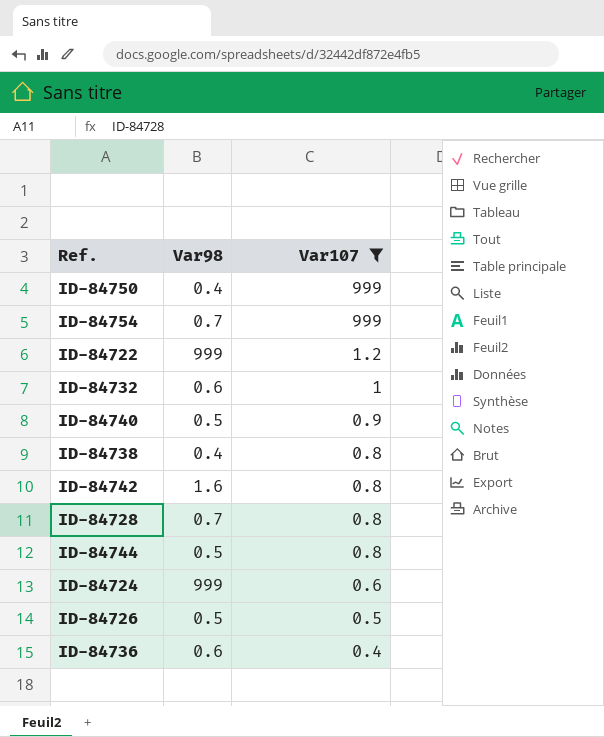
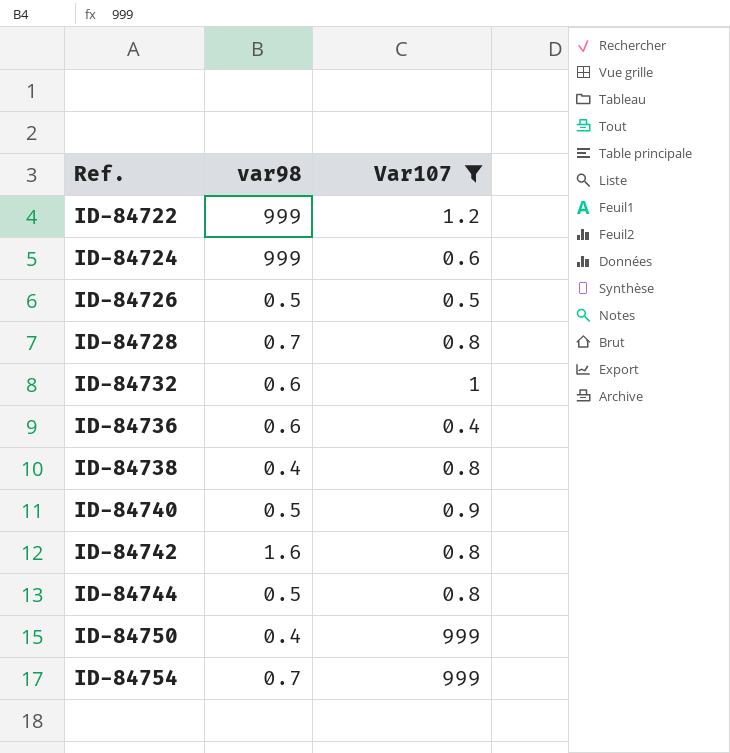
row order: Var107 descending -> Ref. ascending
column name: Var98 -> var98

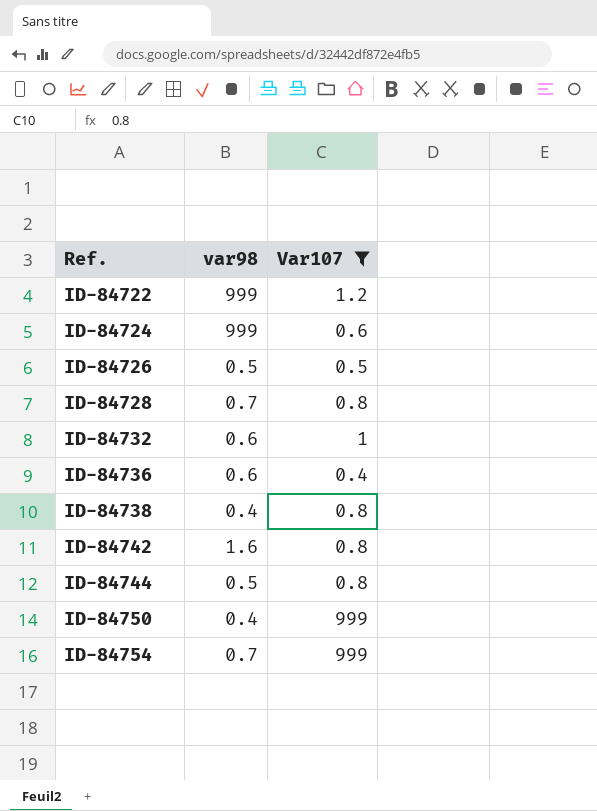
row ID-84740: 0.5 | 0.9 -> none

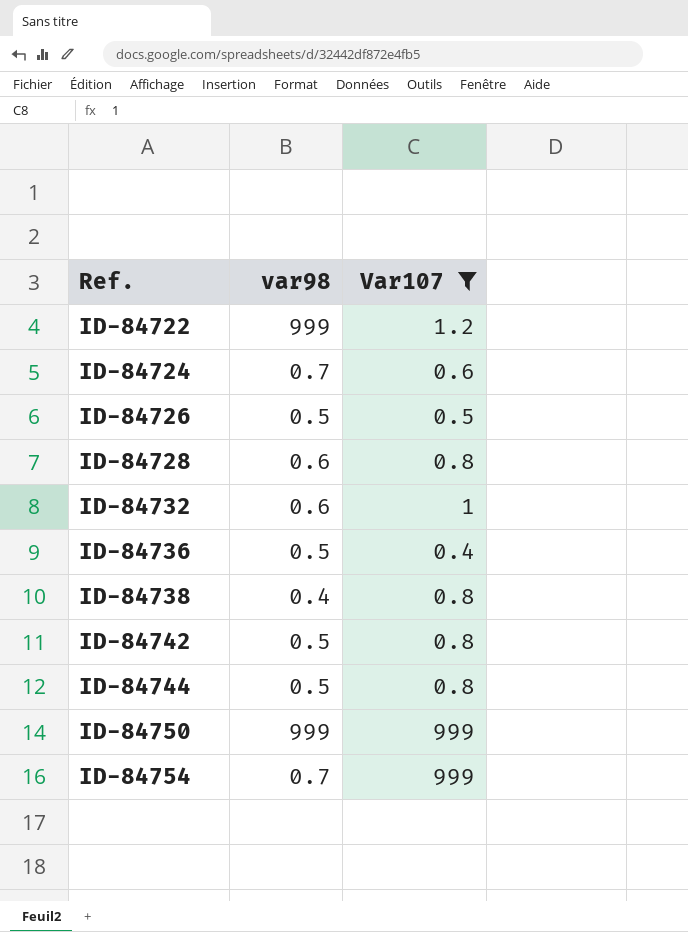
ID-84724 | var98: 999 -> 0.7
ID-84728 | var98: 0.7 -> 0.6
ID-84736 | var98: 0.6 -> 0.5
ID-84742 | var98: 1.6 -> 0.5
ID-84750 | var98: 0.4 -> 999

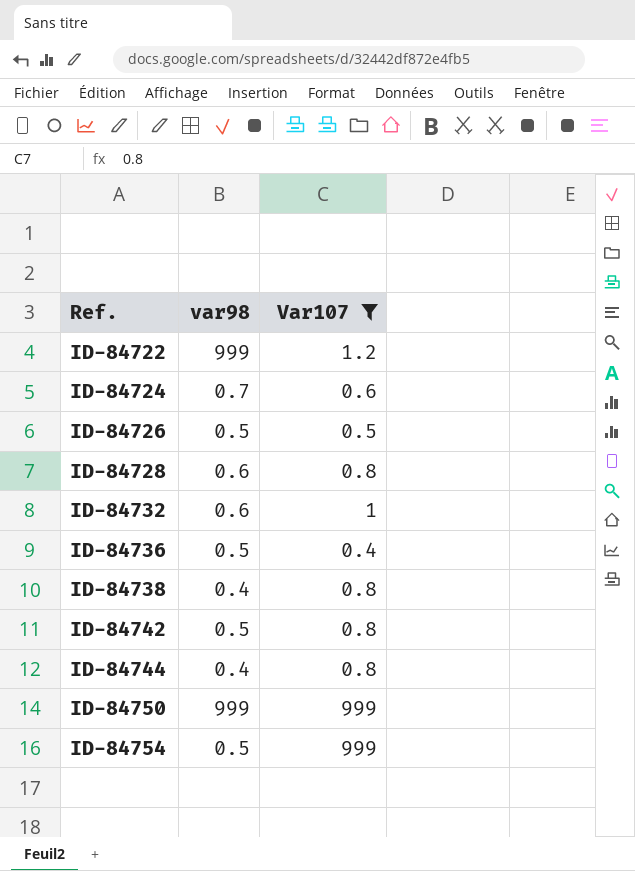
ID-84744 | var98: 0.5 -> 0.4
ID-84754 | var98: 0.7 -> 0.5

